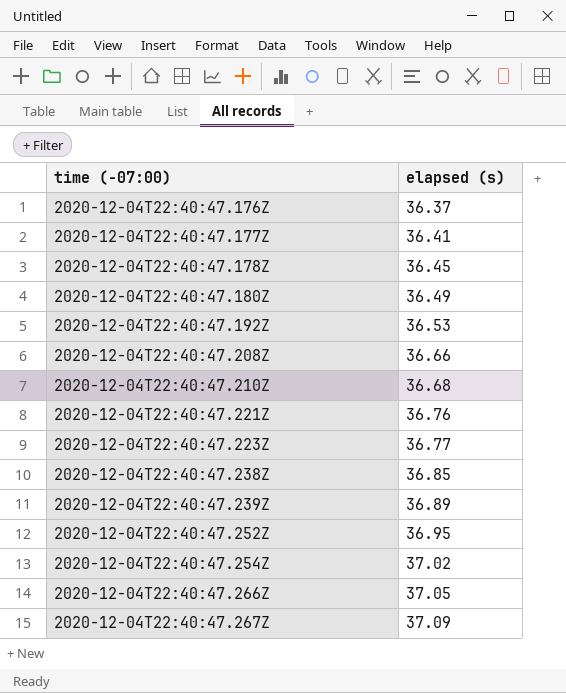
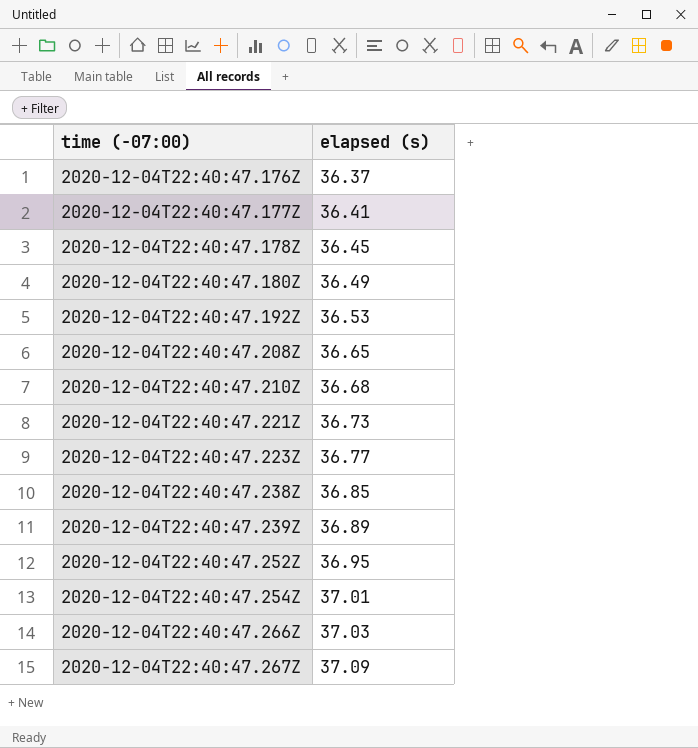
2020-12-04T22:40:47.208Z | elapsed (s): 36.66 -> 36.65
2020-12-04T22:40:47.221Z | elapsed (s): 36.76 -> 36.73
2020-12-04T22:40:47.254Z | elapsed (s): 37.02 -> 37.01
2020-12-04T22:40:47.266Z | elapsed (s): 37.05 -> 37.03

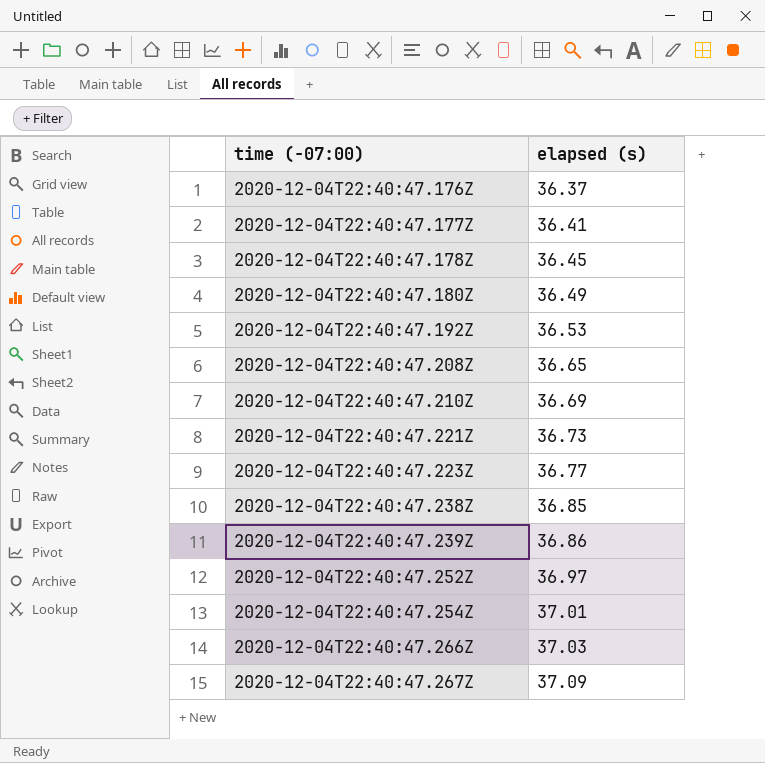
2020-12-04T22:40:47.210Z | elapsed (s): 36.68 -> 36.69
2020-12-04T22:40:47.239Z | elapsed (s): 36.89 -> 36.86
2020-12-04T22:40:47.252Z | elapsed (s): 36.95 -> 36.97

